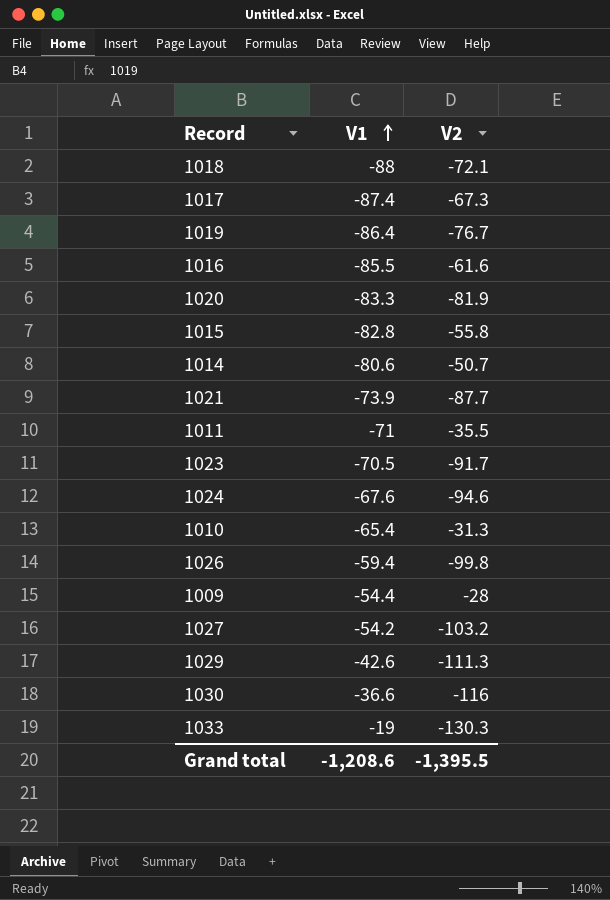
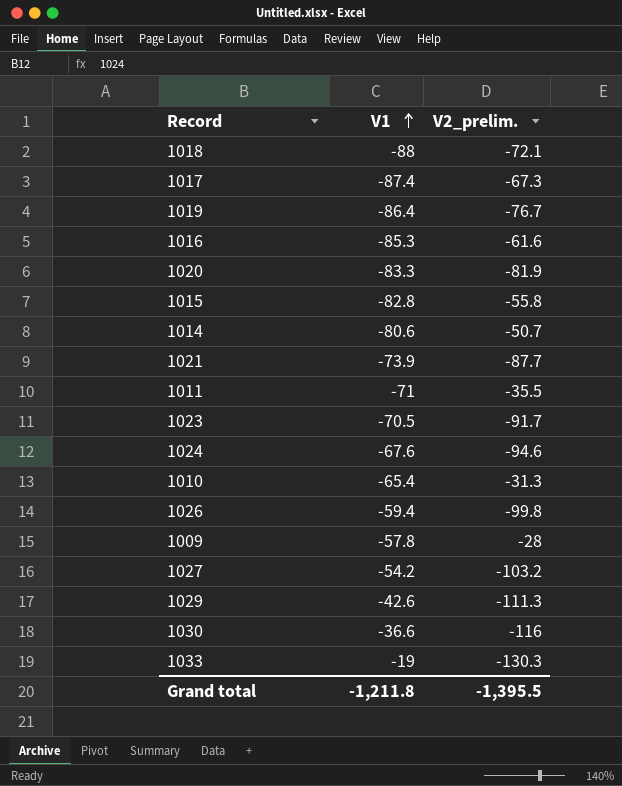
column name: V2 -> V2_prelim.
1016 | V1: -85.5 -> -85.3
1009 | V1: -54.4 -> -57.8
Grand total | V1: -1,208.6 -> -1,211.8

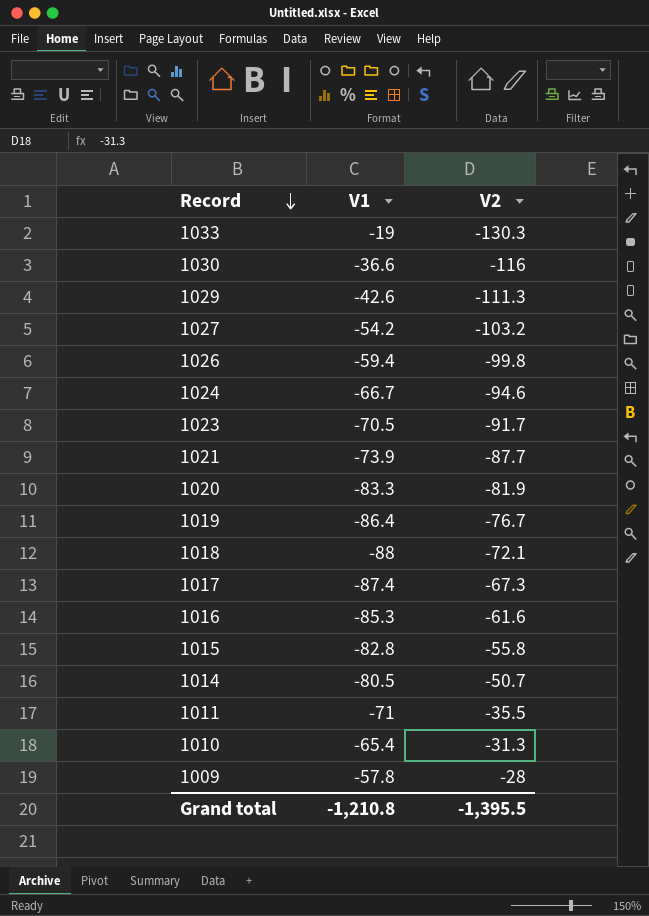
row order: V1 ascending -> Record descending
column name: V2_prelim. -> V2
1024 | V1: -67.6 -> -66.7
1014 | V1: -80.6 -> -80.5
Grand total | V1: -1,211.8 -> -1,210.8

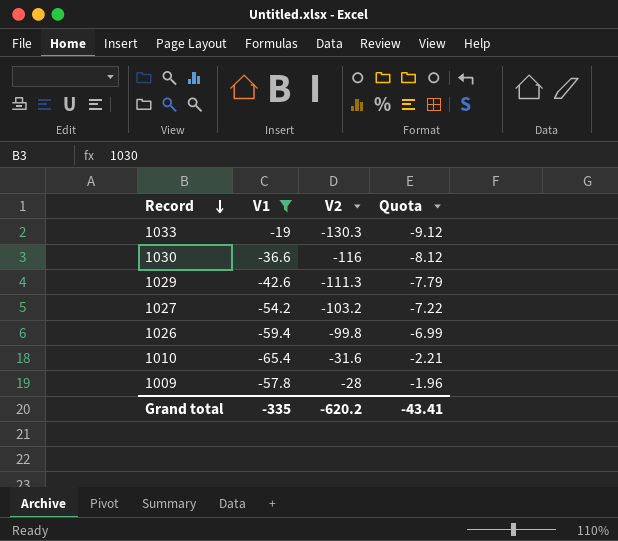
filter: none -> V1 >= -65.4
column Quota | formula: none -> [V2] * 0.07
1010 | V2: -31.3 -> -31.6
Grand total | V1: -1,210.8 -> -335
Grand total | V2: -1,395.5 -> -620.2

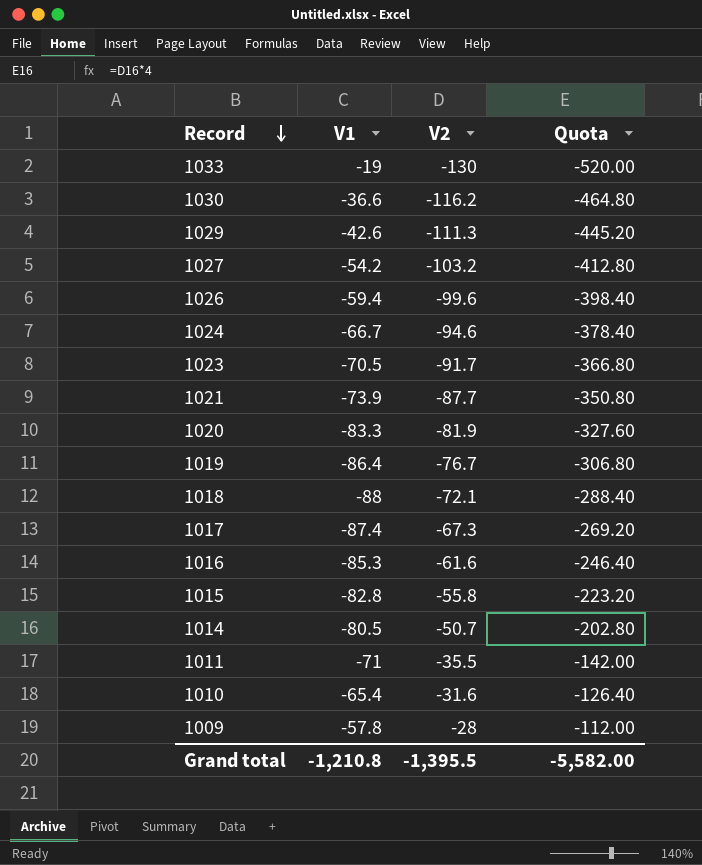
filter: V1 >= -65.4 -> none
column Quota | formula: [V2] * 0.07 -> [V2] * 4
1033 | V2: -130.3 -> -130
1030 | V2: -116 -> -116.2
1026 | V2: -99.8 -> -99.6
Grand total | V1: -335 -> -1,210.8
Grand total | V2: -620.2 -> -1,395.5
Grand total | Quota: -43.41 -> -5,582.00

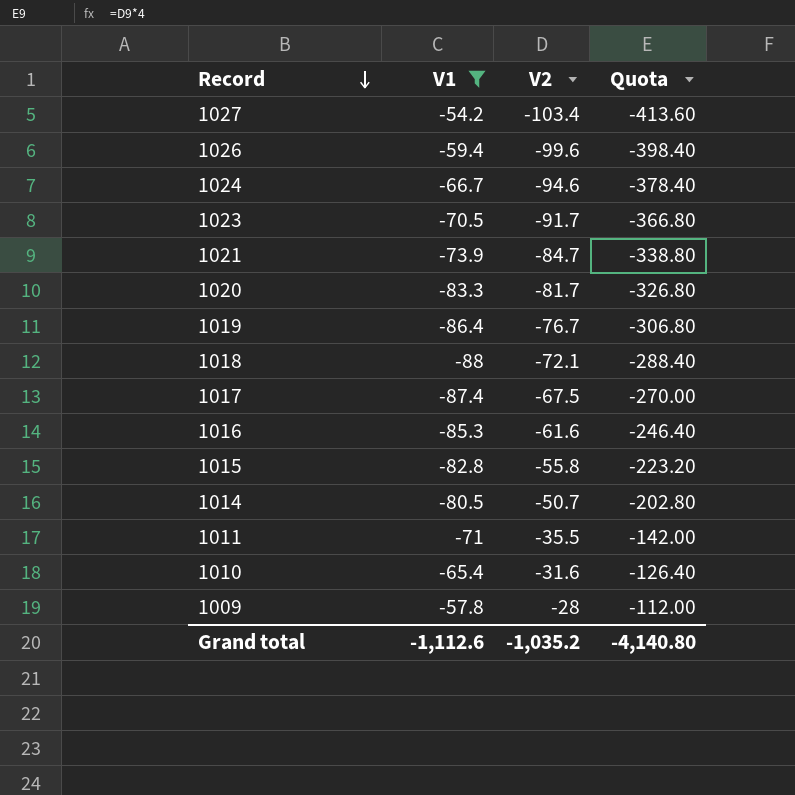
filter: none -> V1 <= -54.2
1027 | V2: -103.2 -> -103.4
1027 | Quota: -412.80 -> -413.60
1021 | V2: -87.7 -> -84.7
1021 | Quota: -350.80 -> -338.80
1020 | V2: -81.9 -> -81.7
1020 | Quota: -327.60 -> -326.80
1017 | V2: -67.3 -> -67.5
1017 | Quota: -269.20 -> -270.00
Grand total | V1: -1,210.8 -> -1,112.6
Grand total | V2: -1,395.5 -> -1,035.2
Grand total | Quota: -5,582.00 -> -4,140.80

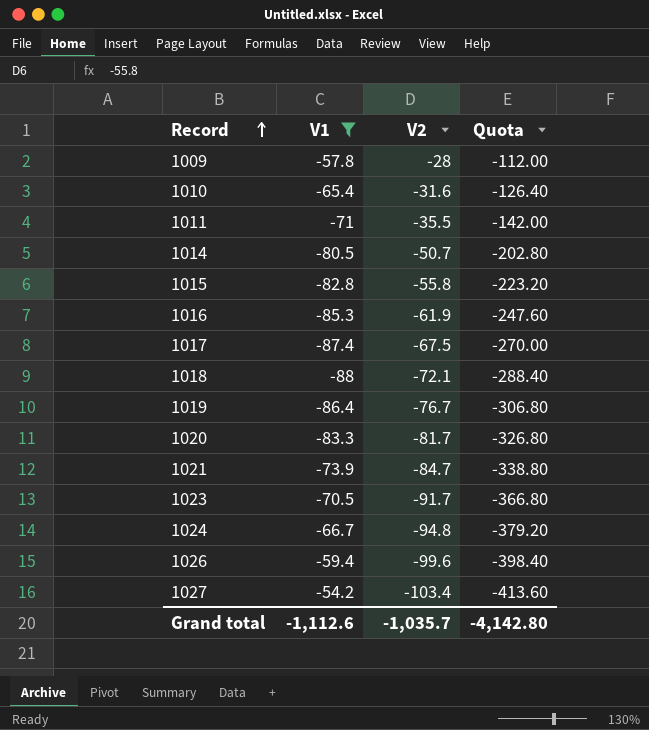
row order: Record descending -> Record ascending
1016 | V2: -61.6 -> -61.9
1016 | Quota: -246.40 -> -247.60
1024 | V2: -94.6 -> -94.8
1024 | Quota: -378.40 -> -379.20
Grand total | V2: -1,035.2 -> -1,035.7
Grand total | Quota: -4,140.80 -> -4,142.80

